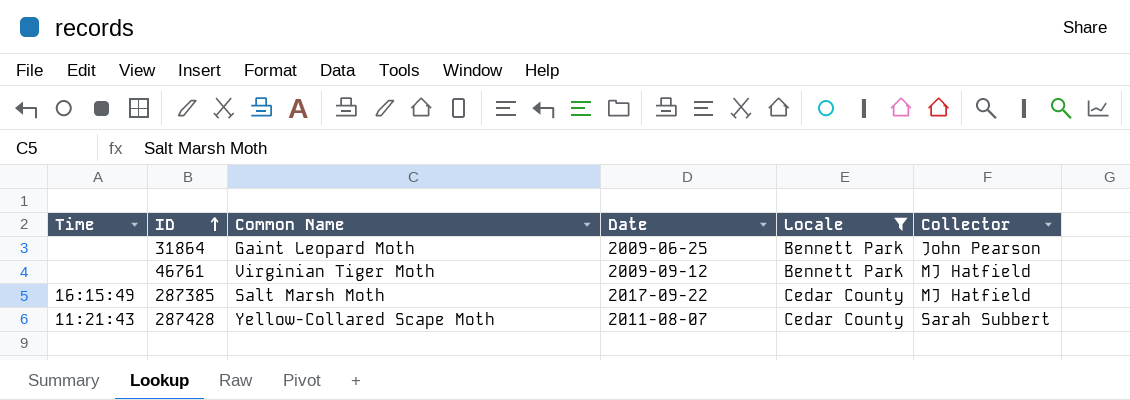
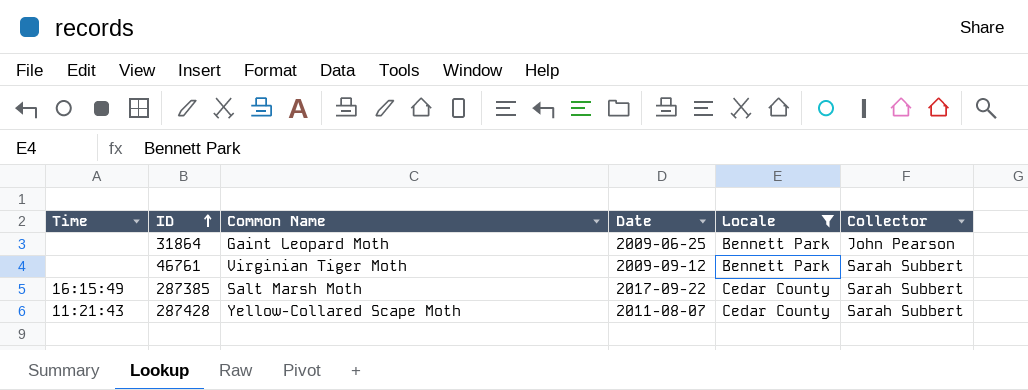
46761 | Collector: MJ Hatfield -> Sarah Subbert
287385 | Collector: MJ Hatfield -> Sarah Subbert

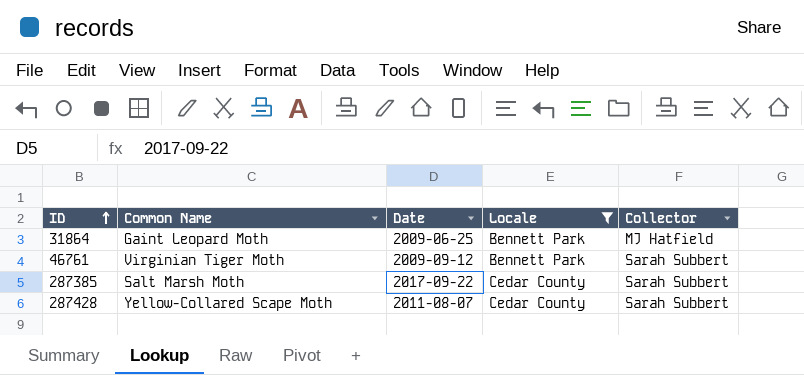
column Time | position: 1 -> none
31864 | Collector: John Pearson -> MJ Hatfield

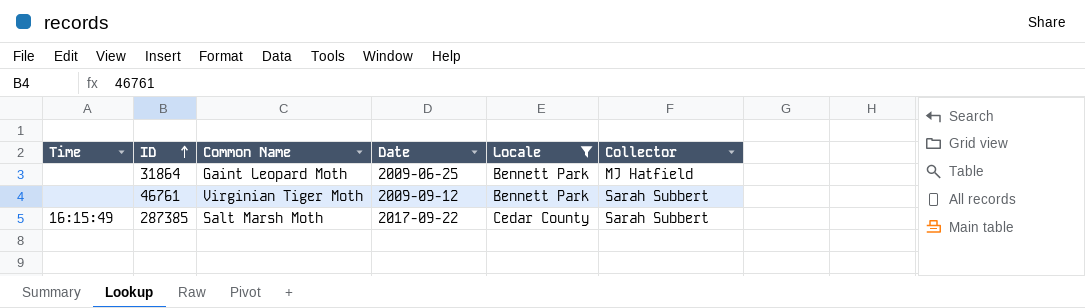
column Time | position: none -> 1
row 287428: Yellow-Collared Scape Moth | 2011-08-07 | Cedar County | Sarah Subbert -> none

